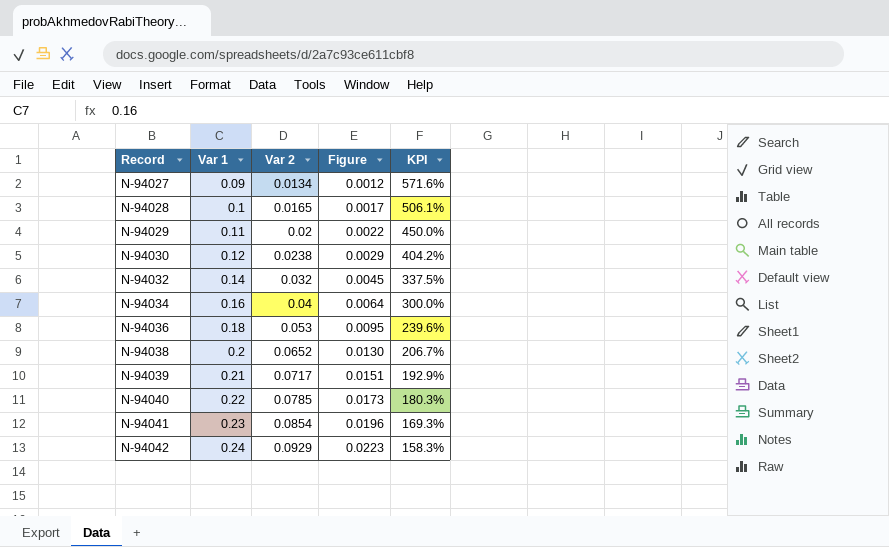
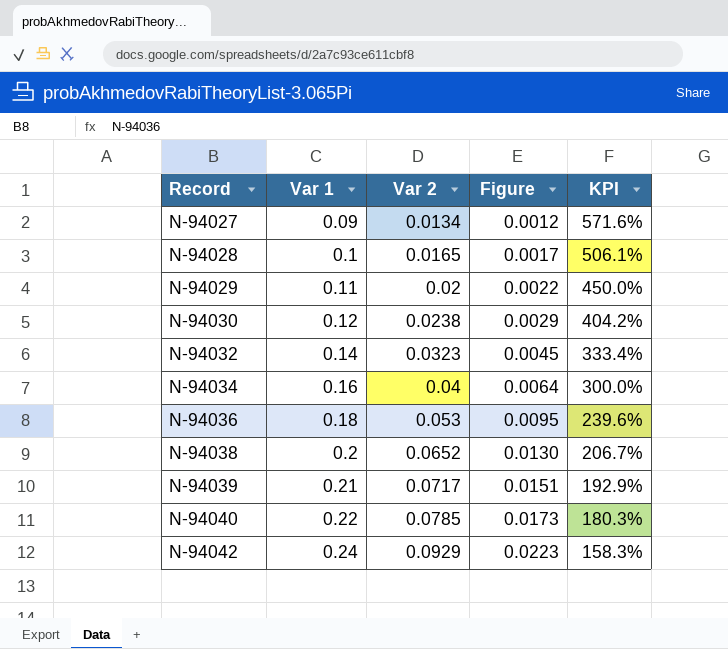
row N-94041: 0.23 | 0.0854 | 0.0196 | 169.3% -> none
N-94032 | Var 2: 0.032 -> 0.0323
N-94032 | KPI: 337.5% -> 333.4%

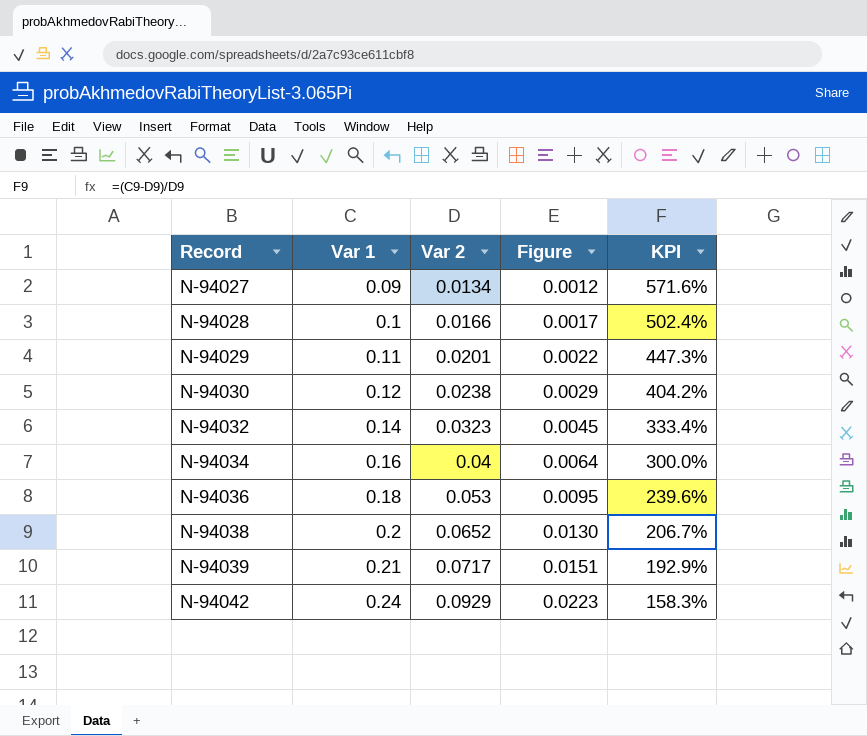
row N-94040: 0.22 | 0.0785 | 0.0173 | 180.3% -> none
N-94028 | Var 2: 0.0165 -> 0.0166
N-94028 | KPI: 506.1% -> 502.4%
N-94029 | Var 2: 0.02 -> 0.0201
N-94029 | KPI: 450.0% -> 447.3%

